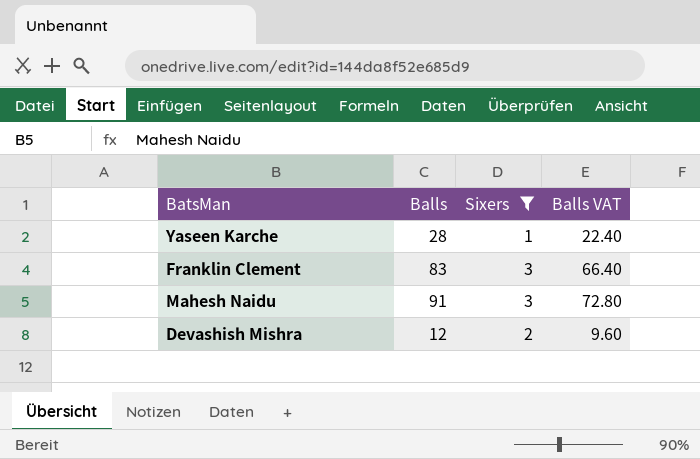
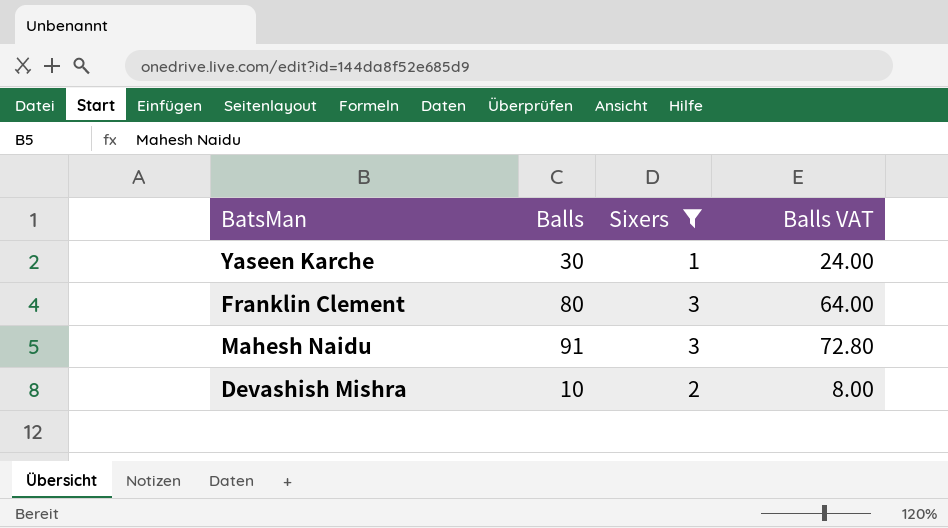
Yaseen Karche | Balls: 28 -> 30
Yaseen Karche | Balls VAT: 22.40 -> 24.00
Franklin Clement | Balls: 83 -> 80
Franklin Clement | Balls VAT: 66.40 -> 64.00
Devashish Mishra | Balls: 12 -> 10
Devashish Mishra | Balls VAT: 9.60 -> 8.00

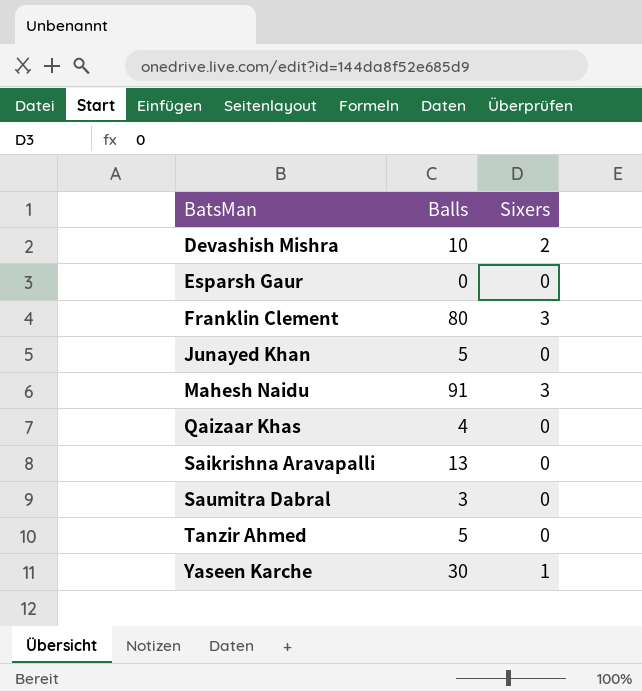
filter: Sixers != 0 -> none
row order: none -> BatsMan ascending
column Balls VAT | formula: [Balls] * 0.8 -> none

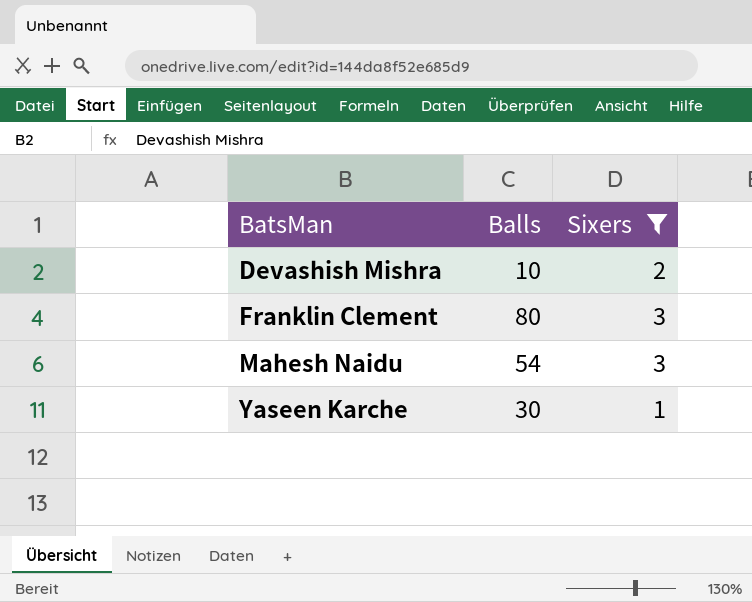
filter: none -> Sixers != 0
Mahesh Naidu | Balls: 91 -> 54

